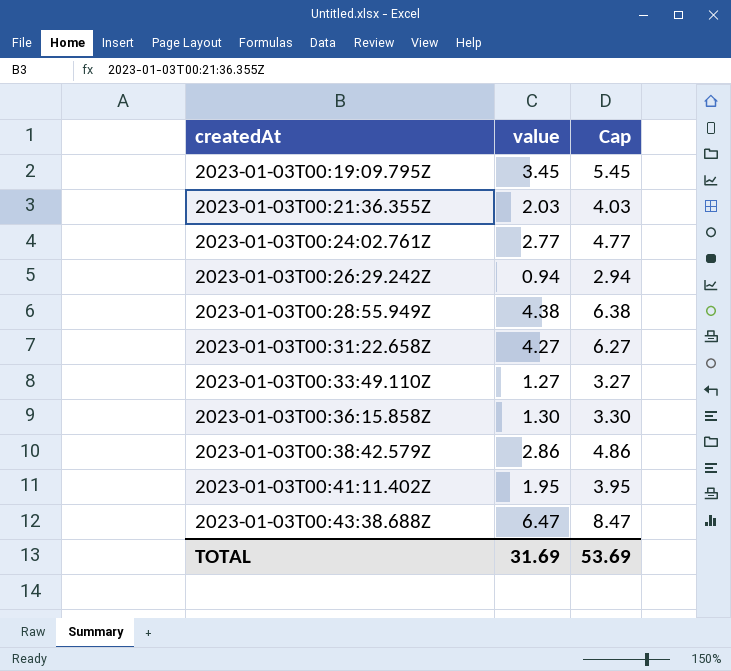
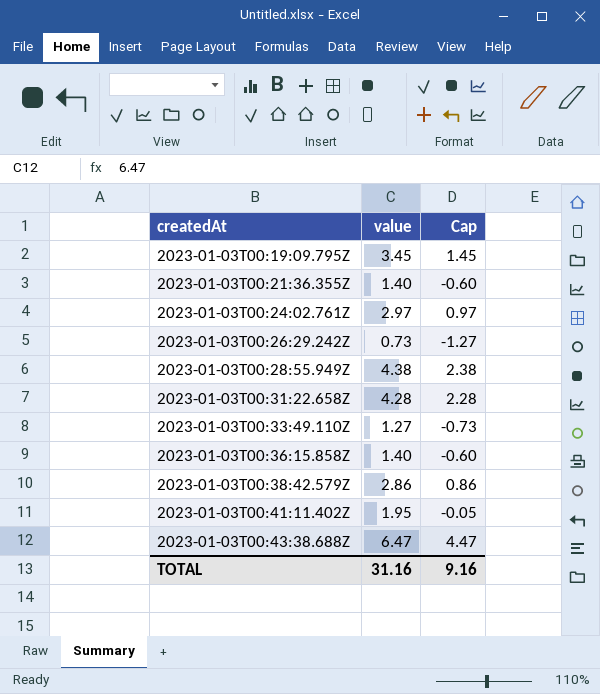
column Cap | formula: [value] + 2 -> [value] - 2
2023-01-03T00:21:36.355Z | value: 2.03 -> 1.40
2023-01-03T00:24:02.761Z | value: 2.77 -> 2.97
2023-01-03T00:26:29.242Z | value: 0.94 -> 0.73
2023-01-03T00:31:22.658Z | value: 4.27 -> 4.28
2023-01-03T00:36:15.858Z | value: 1.30 -> 1.40
TOTAL | value: 31.69 -> 31.16
TOTAL | Cap: 53.69 -> 9.16

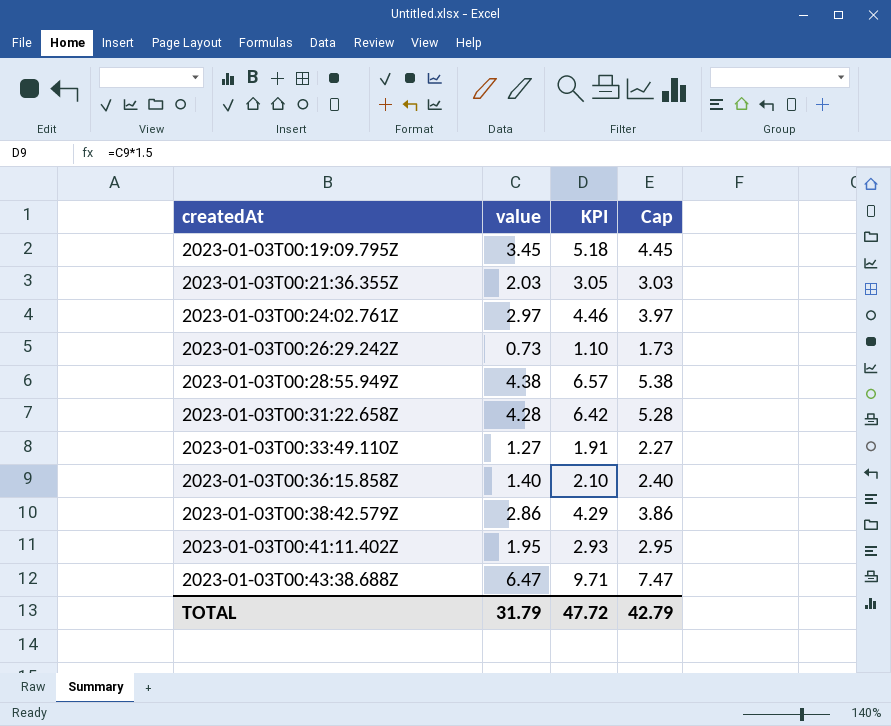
column KPI | formula: none -> [value] * 1.5
column Cap | formula: [value] - 2 -> [value] + 1
2023-01-03T00:21:36.355Z | value: 1.40 -> 2.03
TOTAL | value: 31.16 -> 31.79
TOTAL | Cap: 9.16 -> 42.79

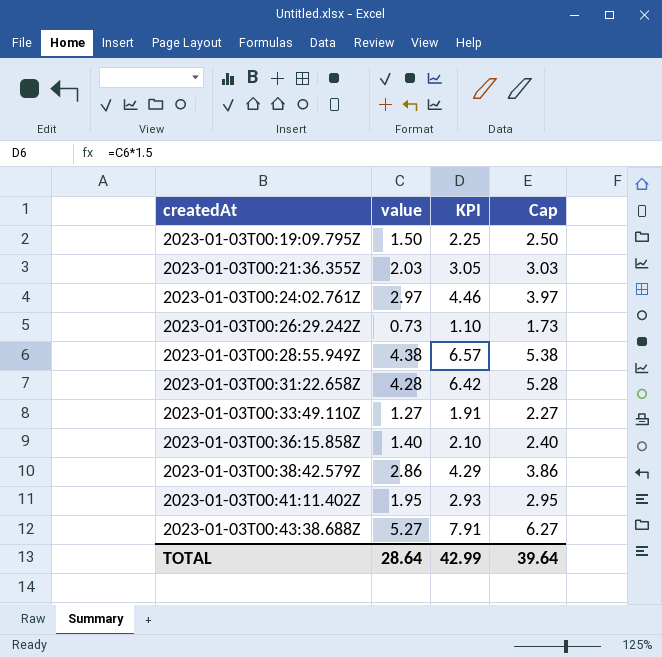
2023-01-03T00:19:09.795Z | value: 3.45 -> 1.50
2023-01-03T00:19:09.795Z | KPI: 5.18 -> 2.25
2023-01-03T00:19:09.795Z | Cap: 4.45 -> 2.50
2023-01-03T00:43:38.688Z | value: 6.47 -> 5.27
2023-01-03T00:43:38.688Z | KPI: 9.71 -> 7.91
2023-01-03T00:43:38.688Z | Cap: 7.47 -> 6.27
TOTAL | value: 31.79 -> 28.64
TOTAL | KPI: 47.72 -> 42.99
TOTAL | Cap: 42.79 -> 39.64

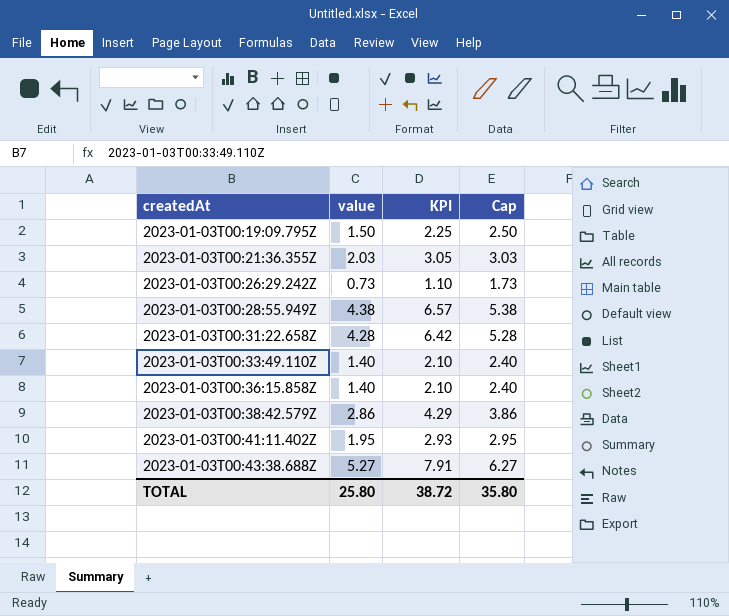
row 2023-01-03T00:24:02.761Z: 2.97 | 4.46 | 3.97 -> none
2023-01-03T00:33:49.110Z | value: 1.27 -> 1.40
2023-01-03T00:33:49.110Z | KPI: 1.91 -> 2.10
2023-01-03T00:33:49.110Z | Cap: 2.27 -> 2.40
TOTAL | value: 28.64 -> 25.80
TOTAL | KPI: 42.99 -> 38.72
TOTAL | Cap: 39.64 -> 35.80

